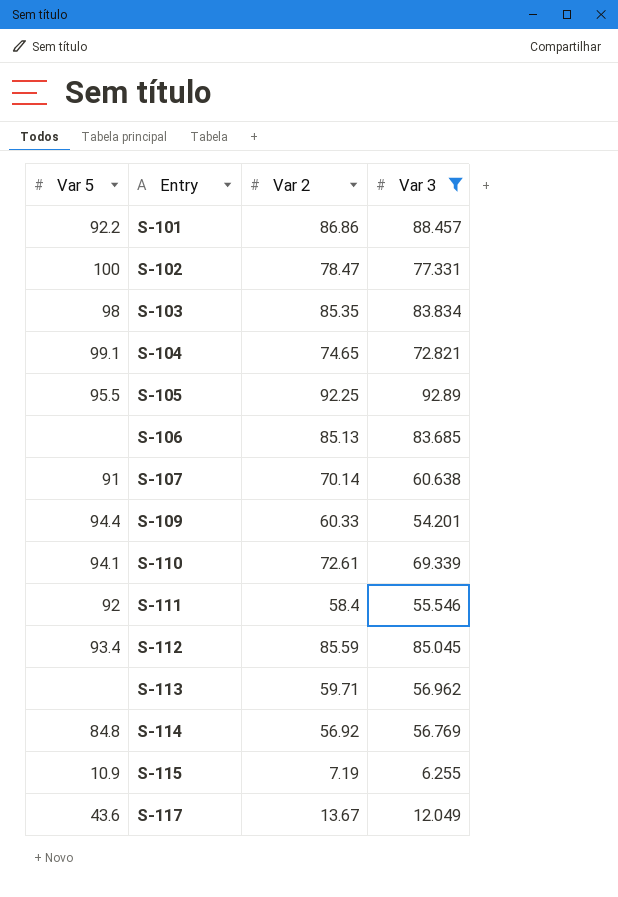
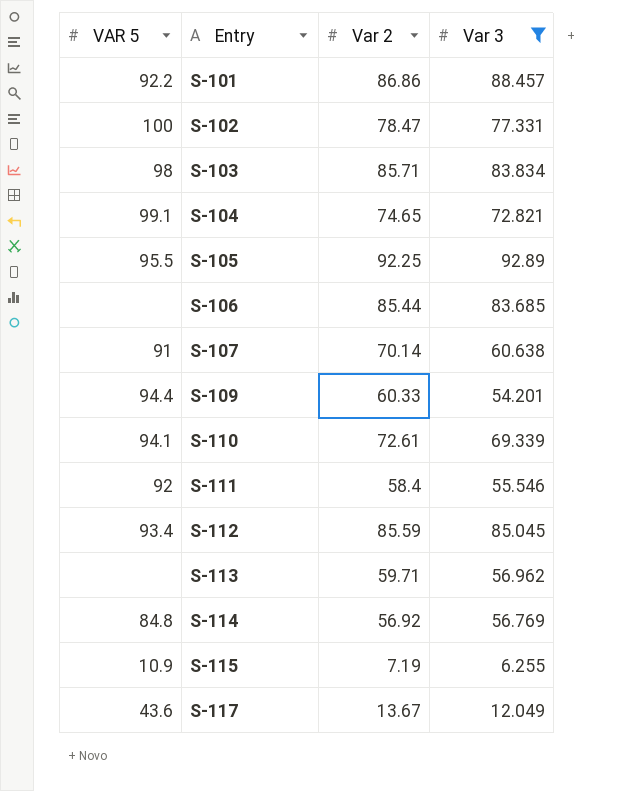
column name: Var 5 -> VAR 5
S-103 | Var 2: 85.35 -> 85.71
S-106 | Var 2: 85.13 -> 85.44

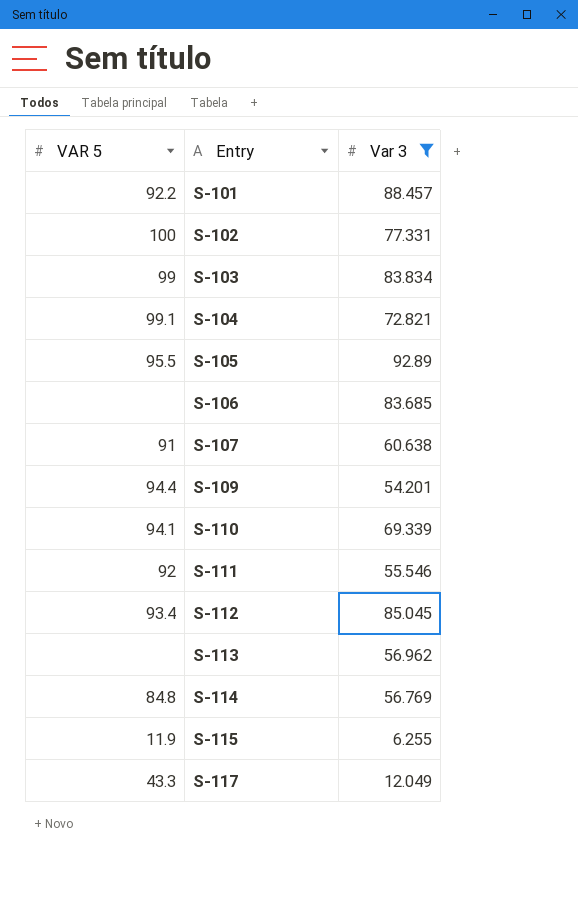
column Var 2 | position: 3 -> none
S-103 | VAR 5: 98 -> 99
S-115 | VAR 5: 10.9 -> 11.9
S-117 | VAR 5: 43.6 -> 43.3

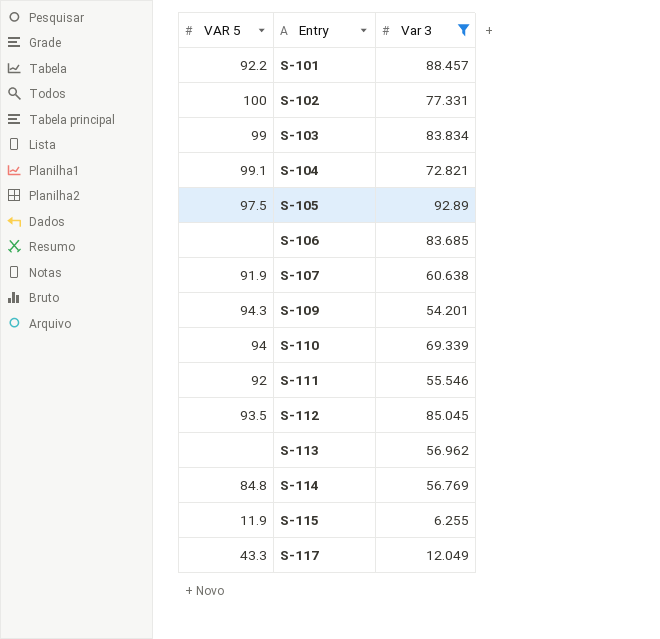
S-105 | VAR 5: 95.5 -> 97.5
S-107 | VAR 5: 91 -> 91.9
S-109 | VAR 5: 94.4 -> 94.3
S-110 | VAR 5: 94.1 -> 94
S-112 | VAR 5: 93.4 -> 93.5

